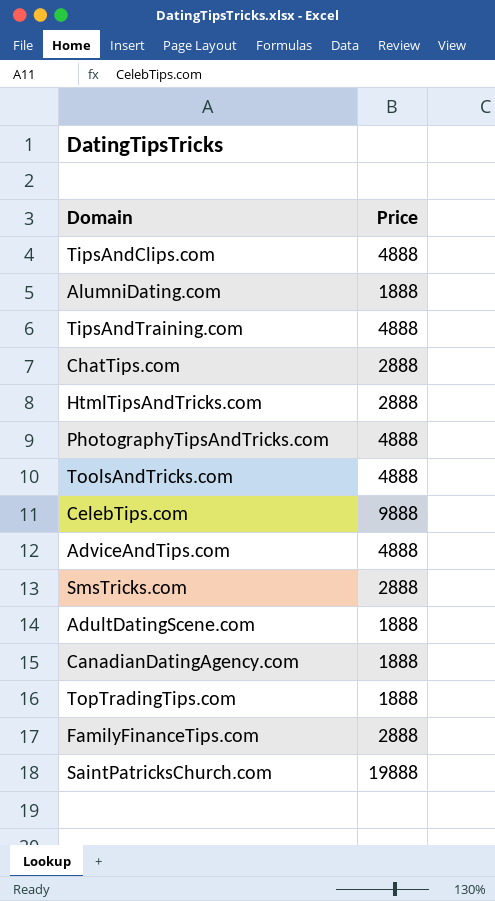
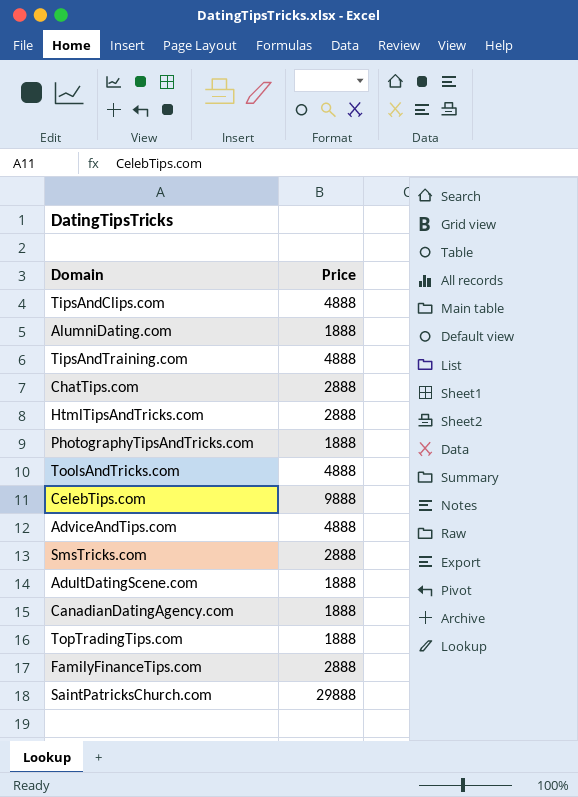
PhotographyTipsAndTricks.com | Price: 4888 -> 1888
SaintPatricksChurch.com | Price: 19888 -> 29888

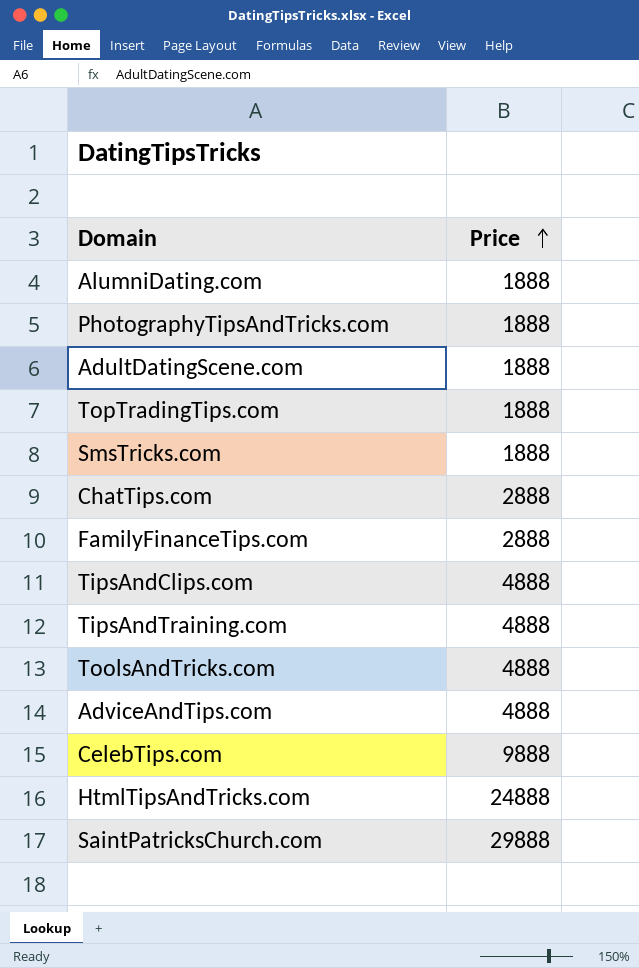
row order: none -> Price ascending
row CanadianDatingAgency.com: 1888 -> none
SmsTricks.com | Price: 2888 -> 1888
HtmlTipsAndTricks.com | Price: 2888 -> 24888

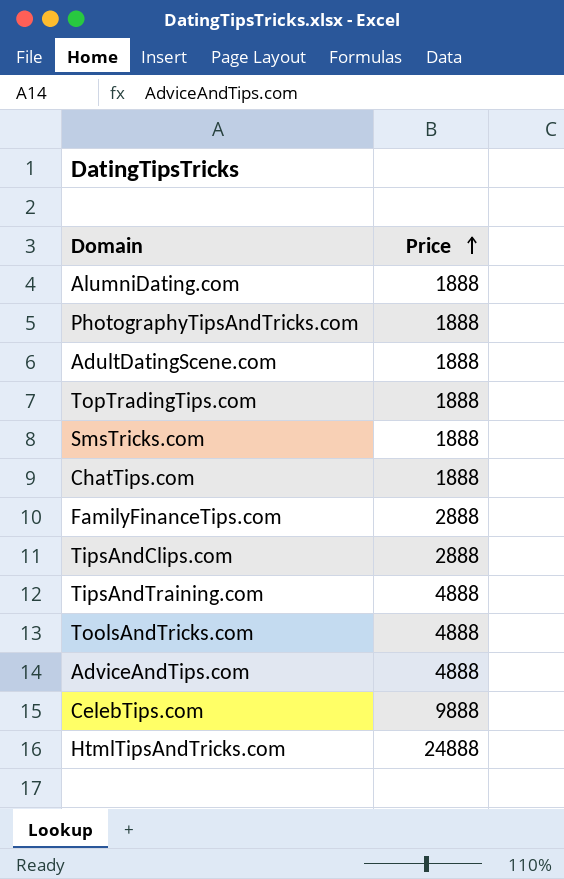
row SaintPatricksChurch.com: 29888 -> none
ChatTips.com | Price: 2888 -> 1888
TipsAndClips.com | Price: 4888 -> 2888

